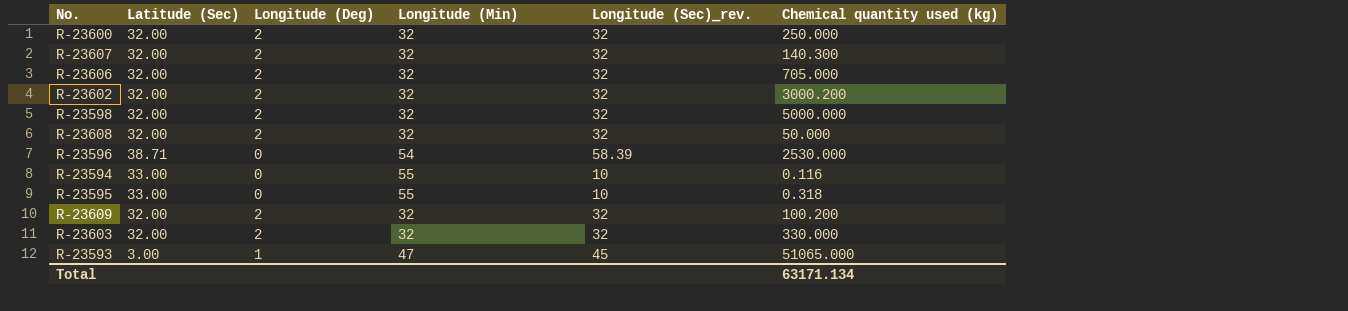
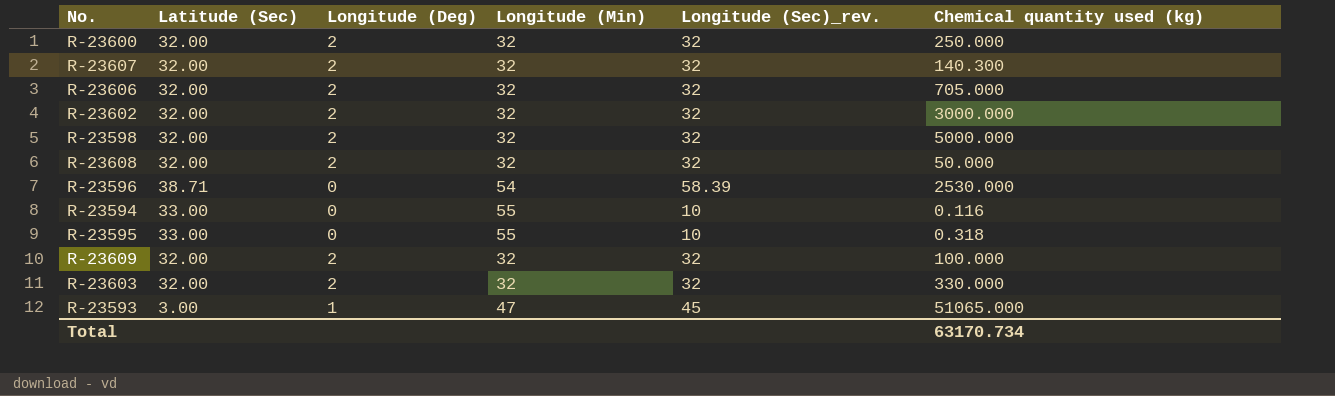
R-23602 | Chemical quantity used (kg): 3000.200 -> 3000.000
R-23609 | Chemical quantity used (kg): 100.200 -> 100.000
Total | Chemical quantity used (kg): 63171.134 -> 63170.734

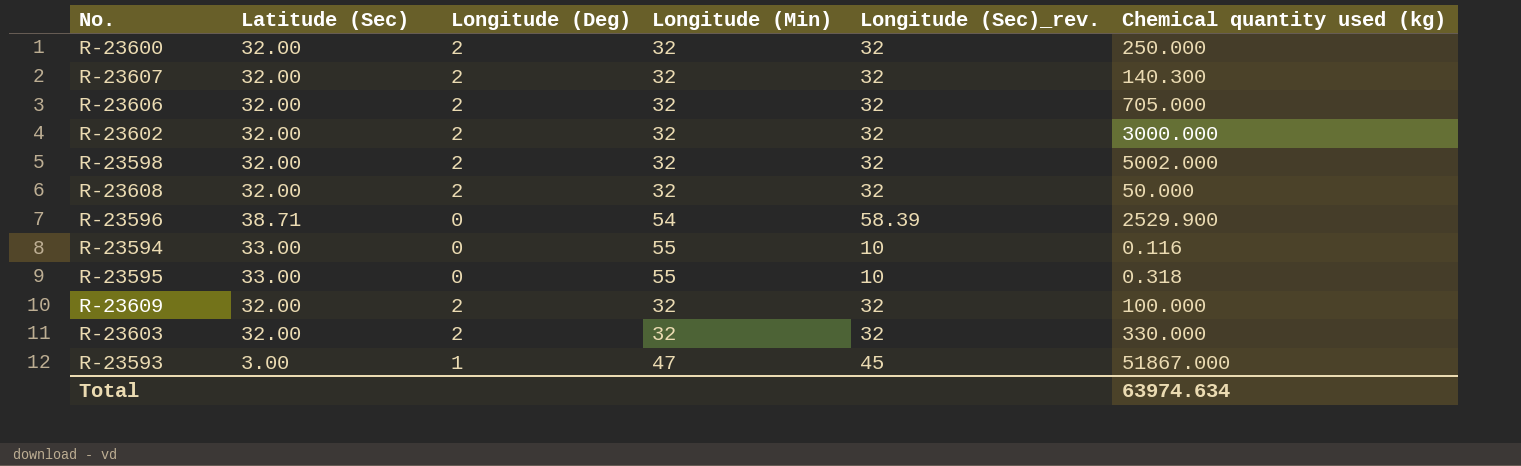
R-23598 | Chemical quantity used (kg): 5000.000 -> 5002.000
R-23596 | Chemical quantity used (kg): 2530.000 -> 2529.900
R-23593 | Chemical quantity used (kg): 51065.000 -> 51867.000
Total | Chemical quantity used (kg): 63170.734 -> 63974.634

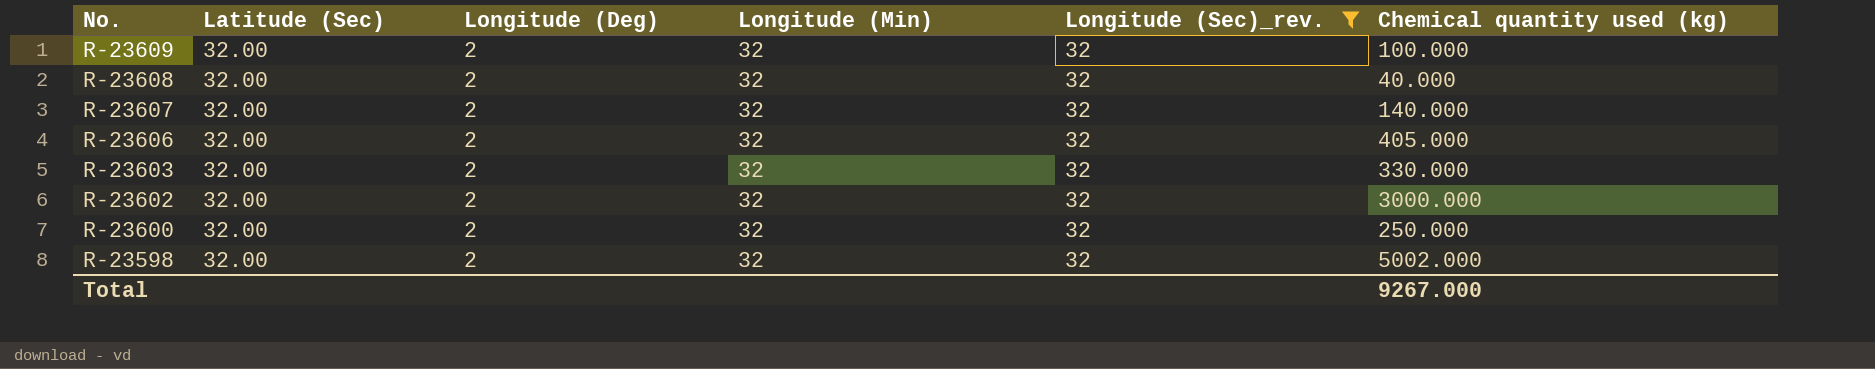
filter: none -> Longitude (Sec)_rev. = 32
row order: none -> No. descending
R-23608 | Chemical quantity used (kg): 50.000 -> 40.000
R-23607 | Chemical quantity used (kg): 140.300 -> 140.000
R-23606 | Chemical quantity used (kg): 705.000 -> 405.000
Total | Chemical quantity used (kg): 63974.634 -> 9267.000

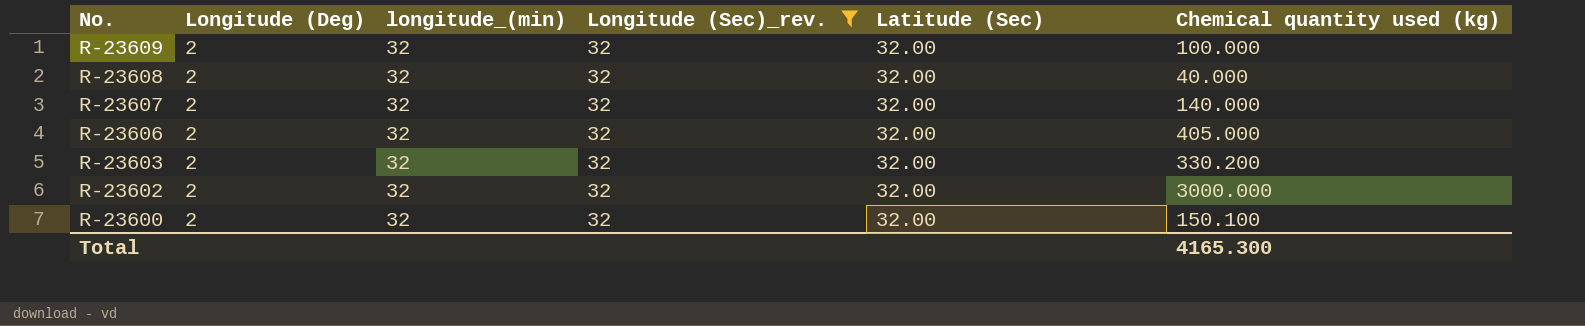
column name: Longitude (Min) -> longitude_(min)
column Latitude (Sec) | position: 2 -> 5
row R-23598: 32.00 | 2 | 32 | 32 | 5002.000 -> none
R-23603 | Chemical quantity used (kg): 330.000 -> 330.200
R-23600 | Chemical quantity used (kg): 250.000 -> 150.100
Total | Chemical quantity used (kg): 9267.000 -> 4165.300

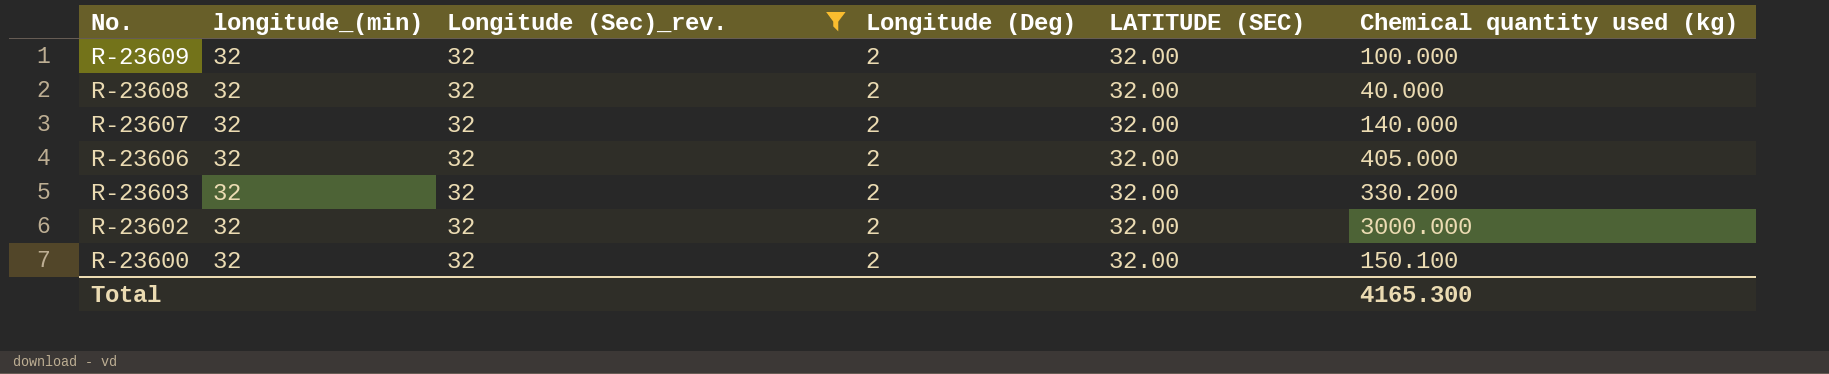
column Longitude (Deg) | position: 2 -> 4
column name: Latitude (Sec) -> LATITUDE (SEC)

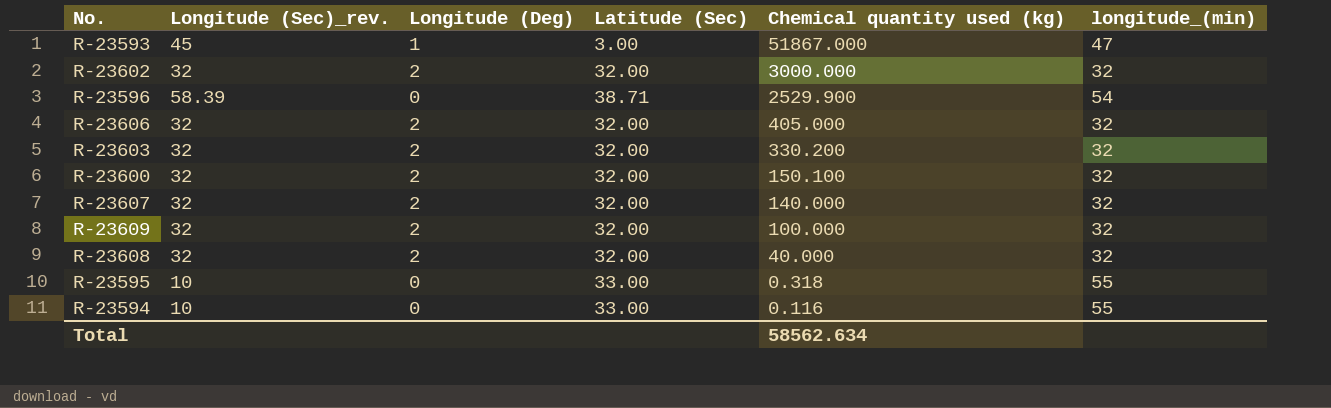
filter: Longitude (Sec)_rev. = 32 -> none
row order: No. descending -> Chemical quantity used (kg) descending
column name: LATITUDE (SEC) -> Latitude (Sec)
column longitude_(min) | position: 2 -> 6
Total | Chemical quantity used (kg): 4165.300 -> 58562.634

